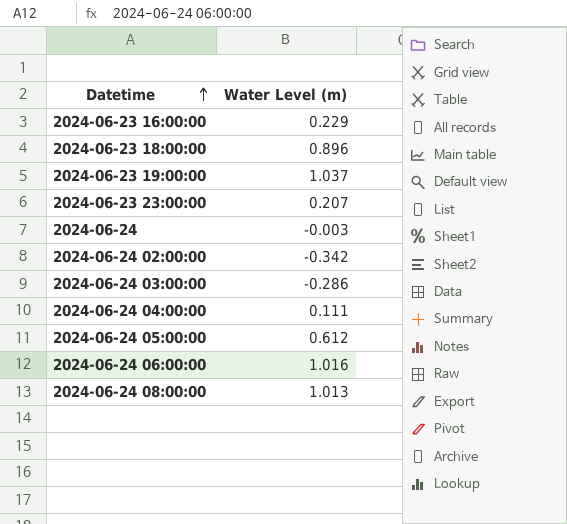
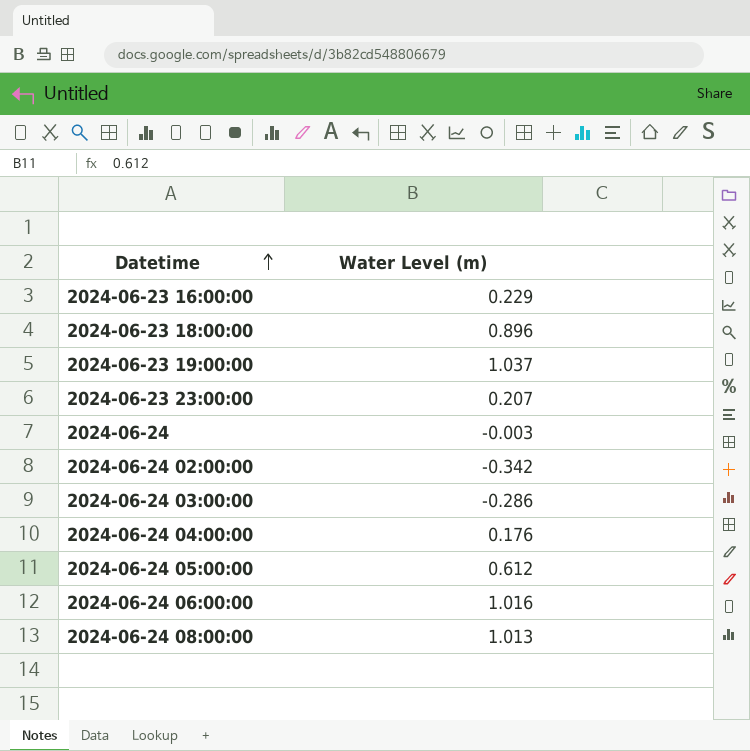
2024-06-24 04:00:00 | Water Level (m): 0.111 -> 0.176

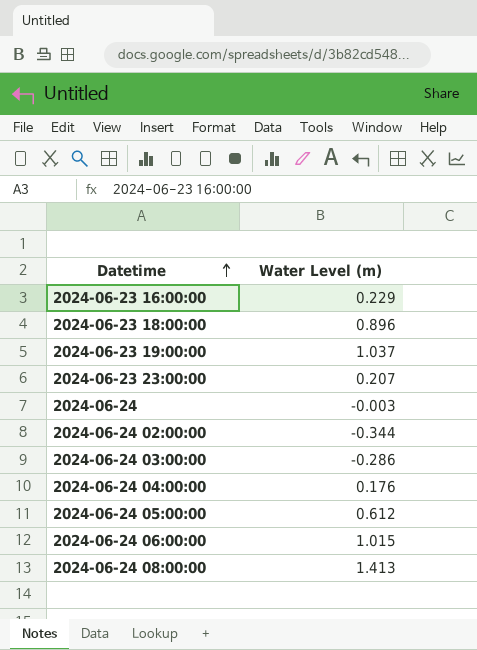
2024-06-24 02:00:00 | Water Level (m): -0.342 -> -0.344
2024-06-24 06:00:00 | Water Level (m): 1.016 -> 1.015
2024-06-24 08:00:00 | Water Level (m): 1.013 -> 1.413

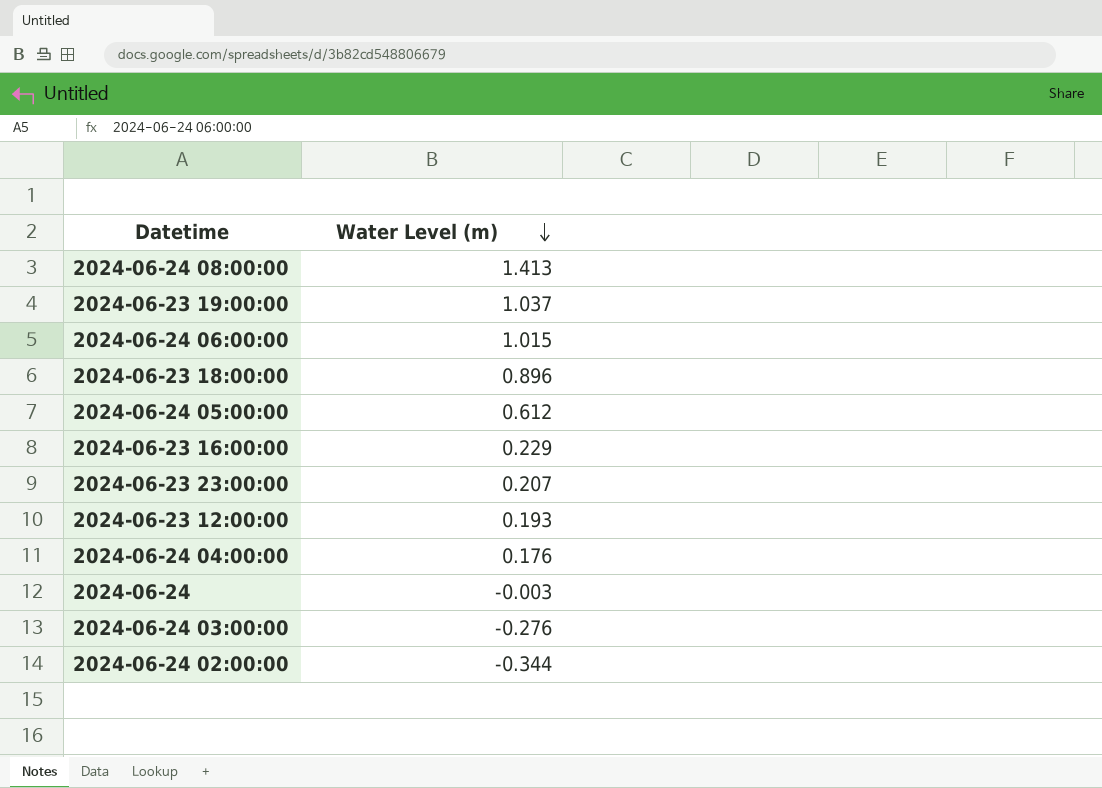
row order: Datetime ascending -> Water Level (m) descending
row 2024-06-23 12:00:00: none -> 0.193
2024-06-24 03:00:00 | Water Level (m): -0.286 -> -0.276

